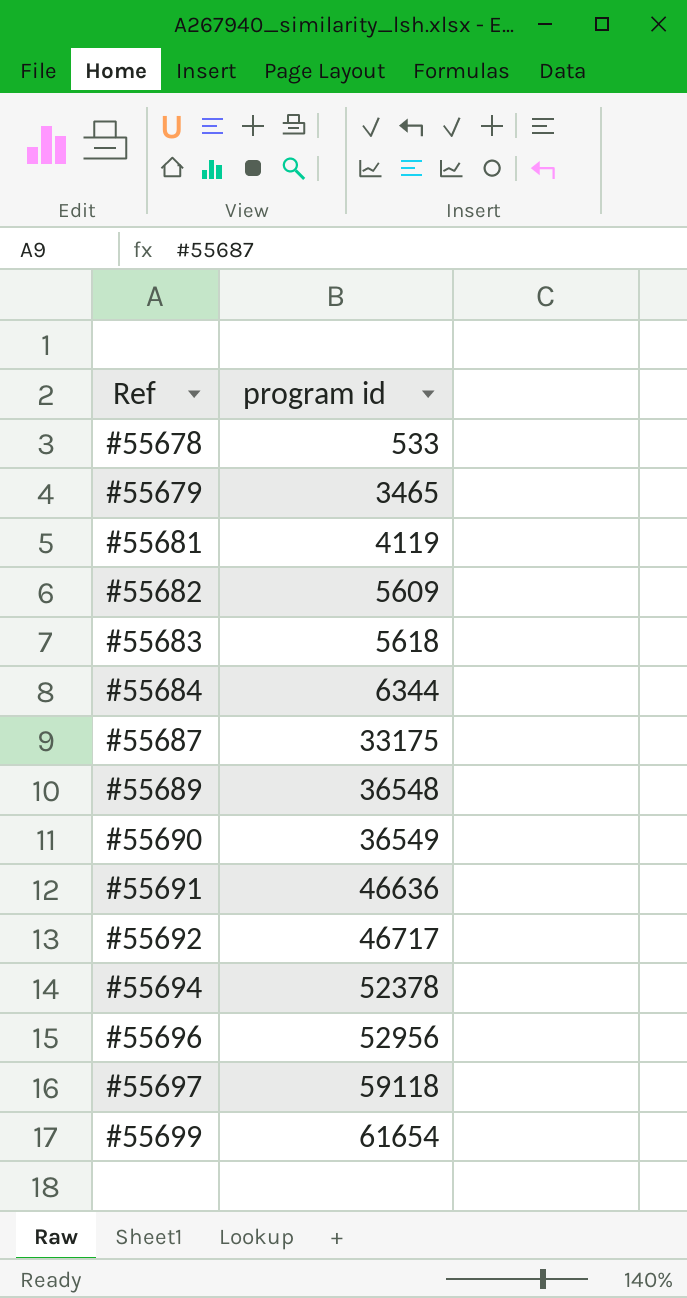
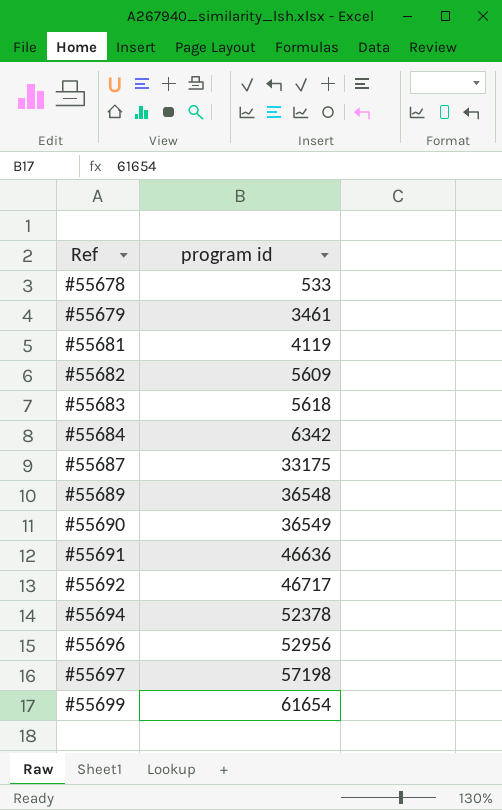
#55679 | program id: 3465 -> 3461
#55684 | program id: 6344 -> 6342
#55697 | program id: 59118 -> 57198

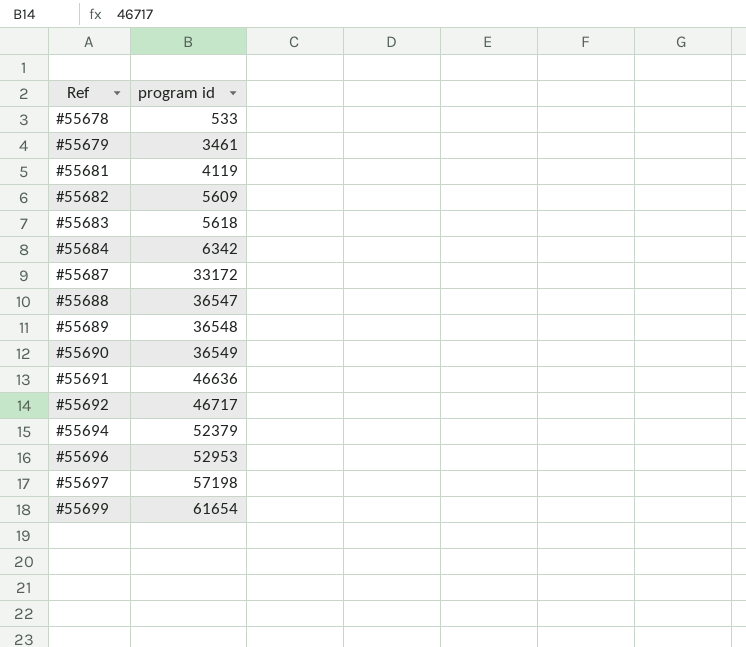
#55687 | program id: 33175 -> 33172
row #55688: none -> 36547
#55694 | program id: 52378 -> 52379
#55696 | program id: 52956 -> 52953

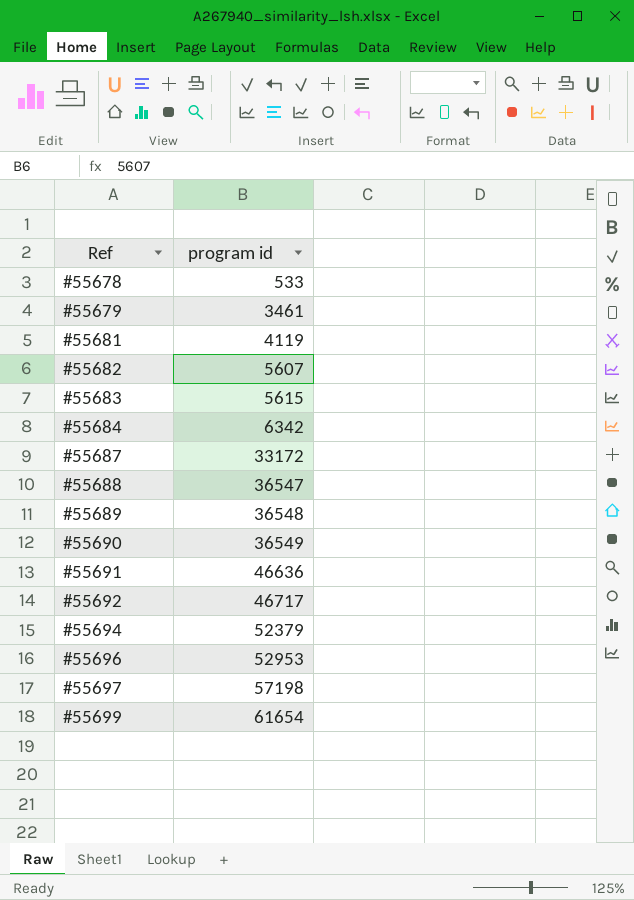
#55682 | program id: 5609 -> 5607
#55683 | program id: 5618 -> 5615

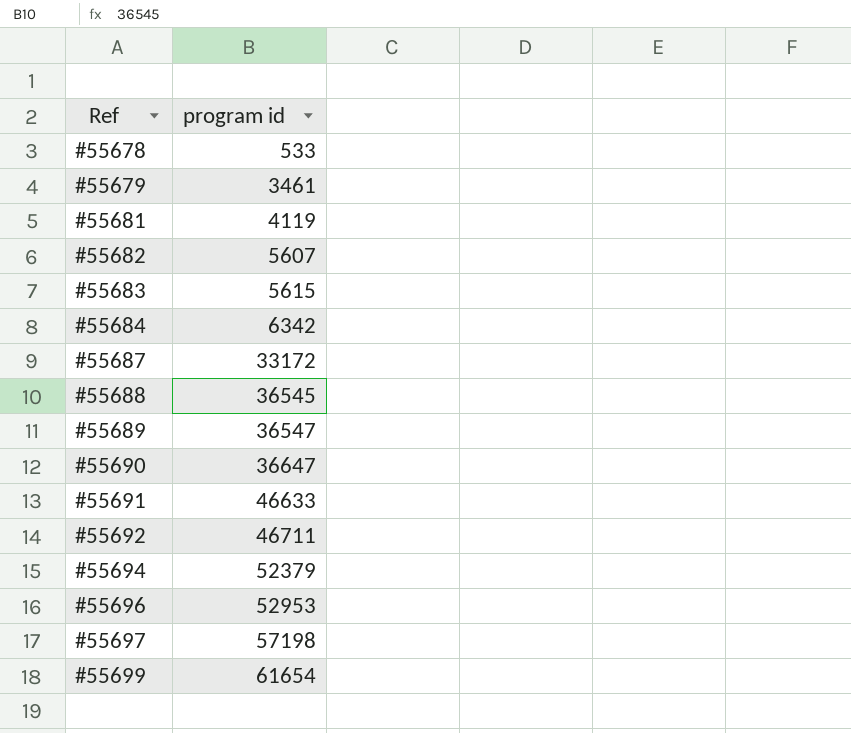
#55688 | program id: 36547 -> 36545
#55689 | program id: 36548 -> 36547
#55690 | program id: 36549 -> 36647
#55691 | program id: 46636 -> 46633
#55692 | program id: 46717 -> 46711

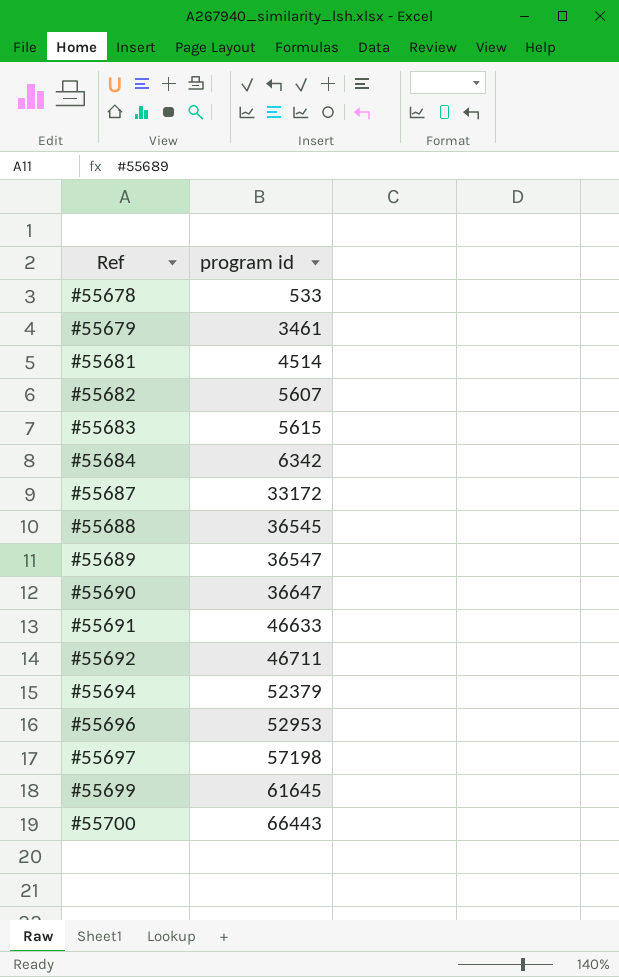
#55681 | program id: 4119 -> 4514
#55699 | program id: 61654 -> 61645
row #55700: none -> 66443

